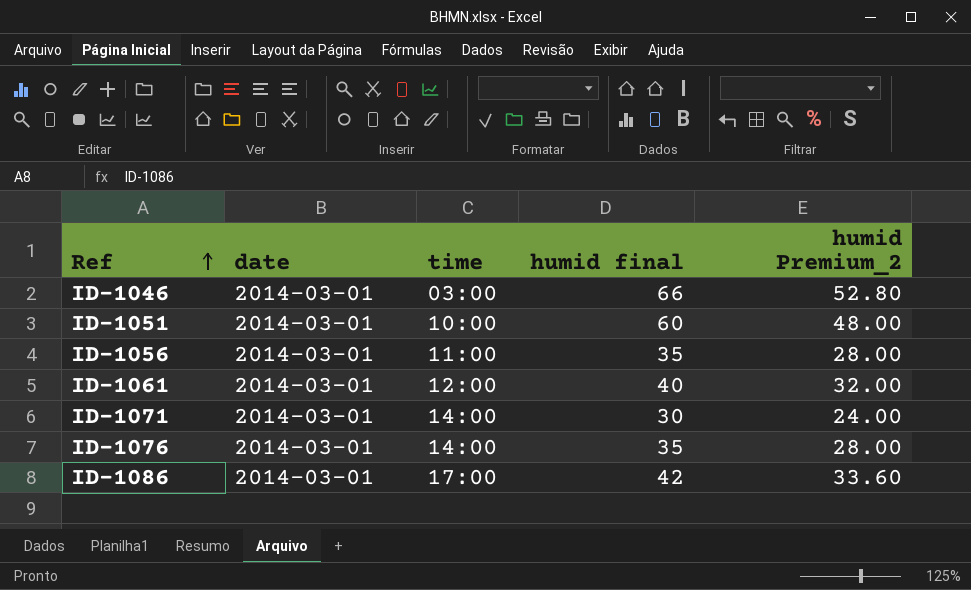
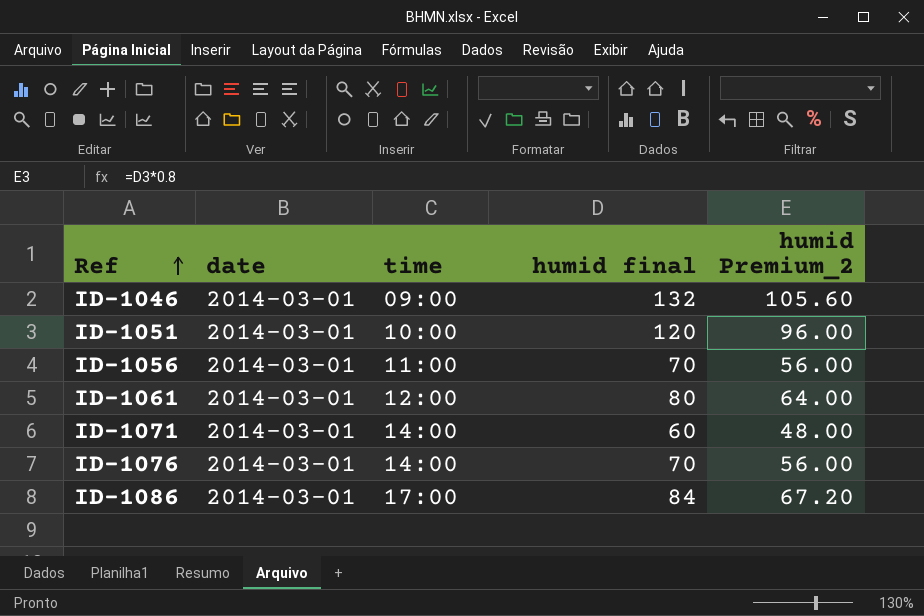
ID-1046 | time: 03:00 -> 09:00
ID-1046 | humid final: 66 -> 132
ID-1046 | humid Premium_2: 52.80 -> 105.60
ID-1051 | humid final: 60 -> 120
ID-1051 | humid Premium_2: 48.00 -> 96.00
ID-1056 | humid final: 35 -> 70
ID-1056 | humid Premium_2: 28.00 -> 56.00
ID-1061 | humid final: 40 -> 80
ID-1061 | humid Premium_2: 32.00 -> 64.00
ID-1071 | humid final: 30 -> 60
ID-1071 | humid Premium_2: 24.00 -> 48.00
ID-1076 | humid final: 35 -> 70
ID-1076 | humid Premium_2: 28.00 -> 56.00
ID-1086 | humid final: 42 -> 84
ID-1086 | humid Premium_2: 33.60 -> 67.20

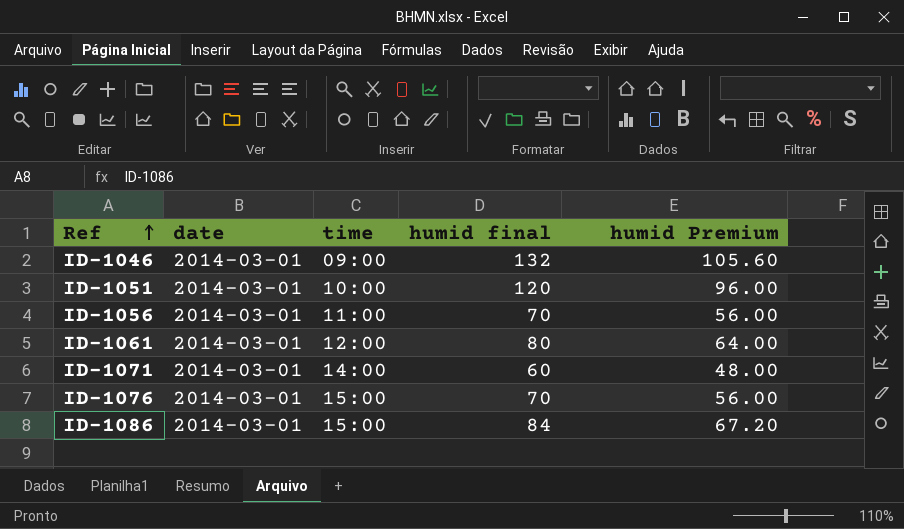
column name: humid Premium_2 -> humid Premium
ID-1076 | time: 14:00 -> 15:00
ID-1086 | time: 17:00 -> 15:00

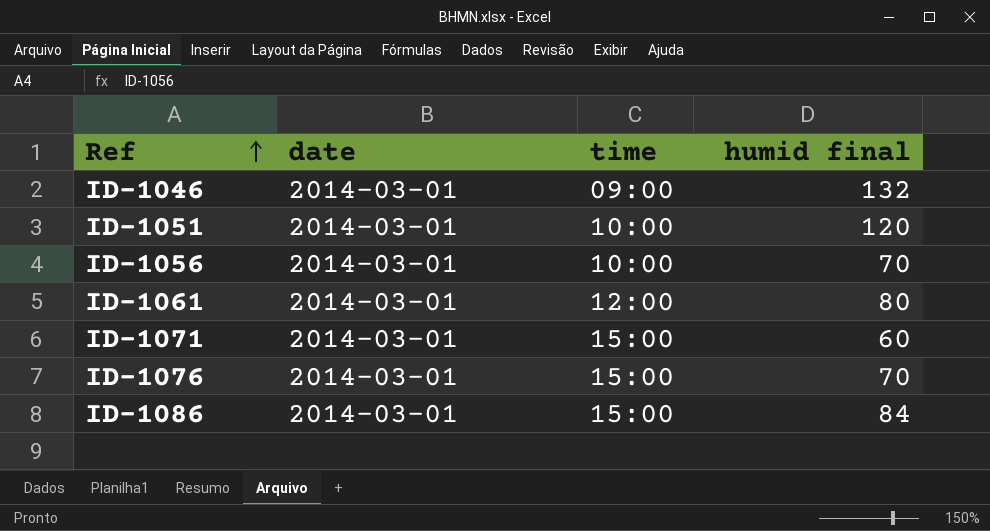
column humid Premium | formula: [humid final] * 0.8 -> none
ID-1056 | time: 11:00 -> 10:00
ID-1071 | time: 14:00 -> 15:00

